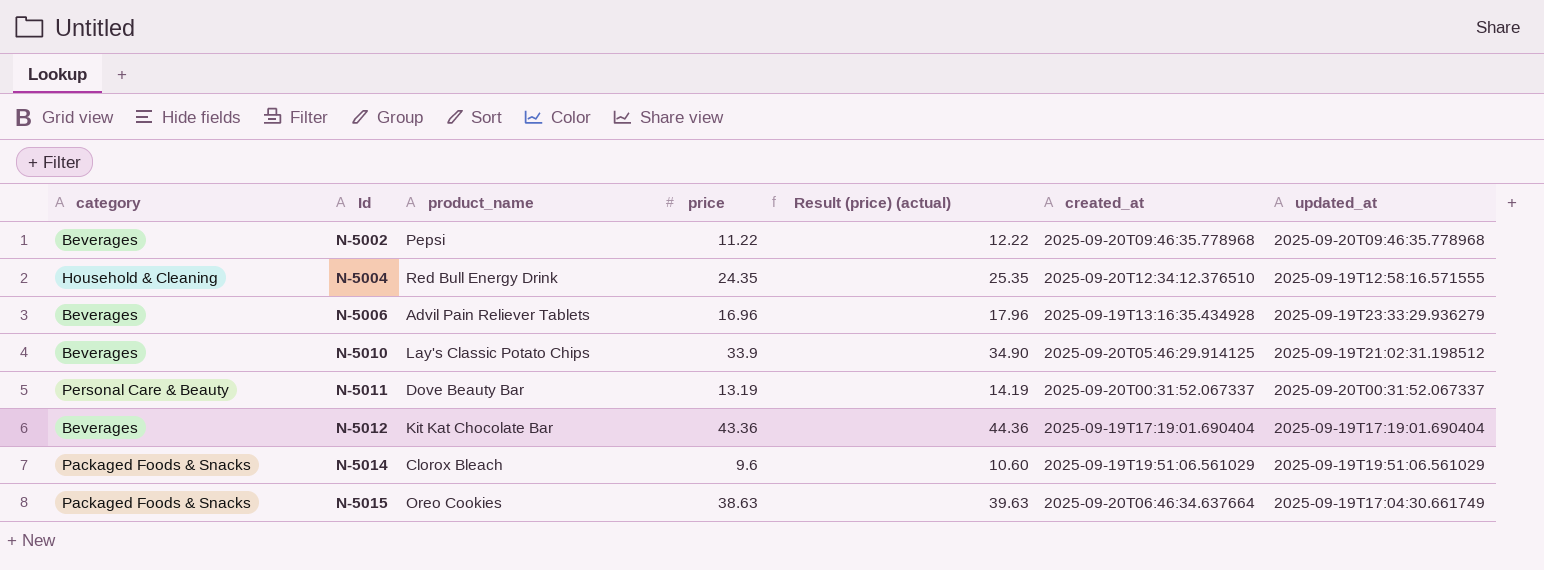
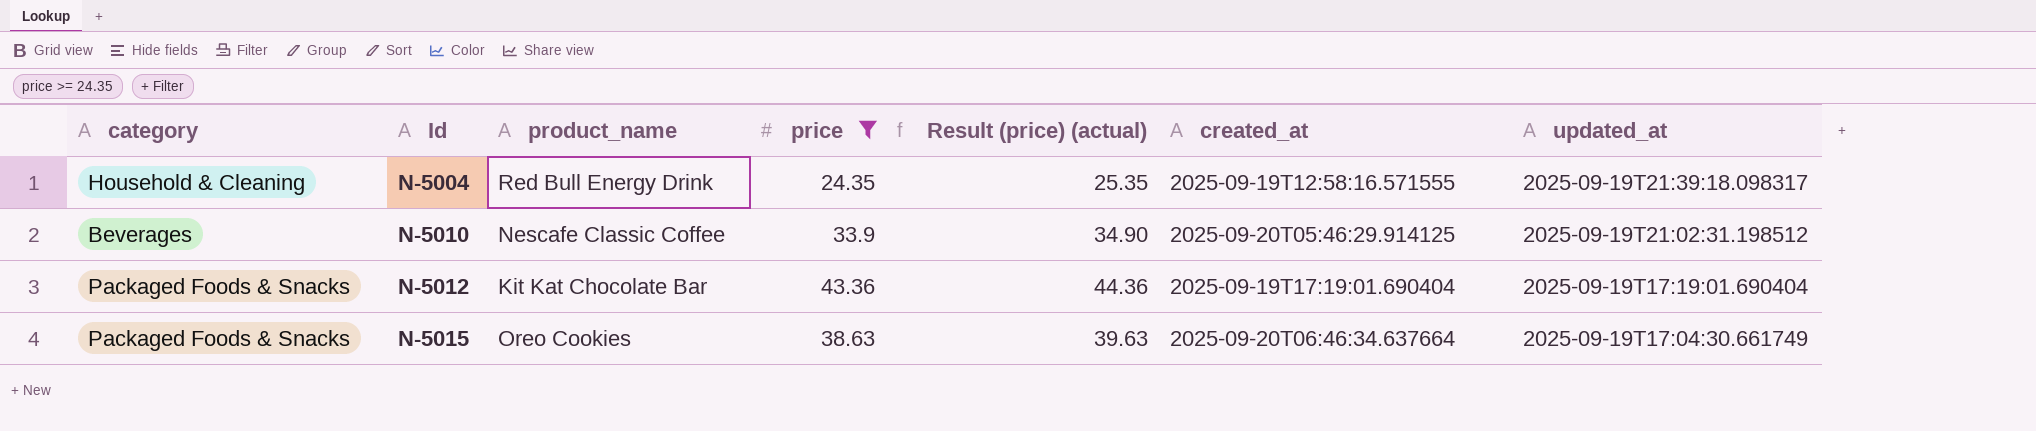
filter: none -> price >= 24.35
N-5004 | created_at: 2025-09-20T12:34:12.376510 -> 2025-09-19T12:58:16.571555
N-5004 | updated_at: 2025-09-19T12:58:16.571555 -> 2025-09-19T21:39:18.098317
N-5010 | product_name: Lay's Classic Potato Chips -> Nescafe Classic Coffee
N-5012 | category: Beverages -> Packaged Foods & Snacks

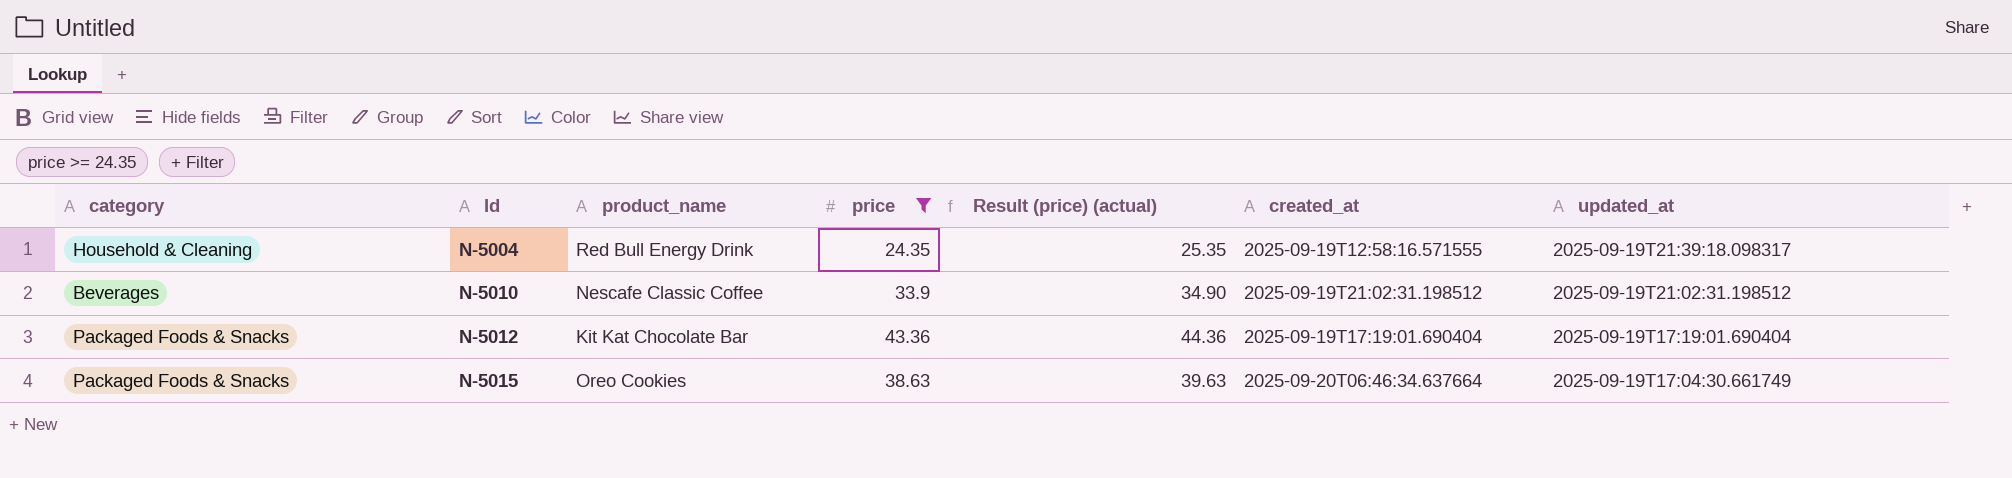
N-5010 | created_at: 2025-09-20T05:46:29.914125 -> 2025-09-19T21:02:31.198512

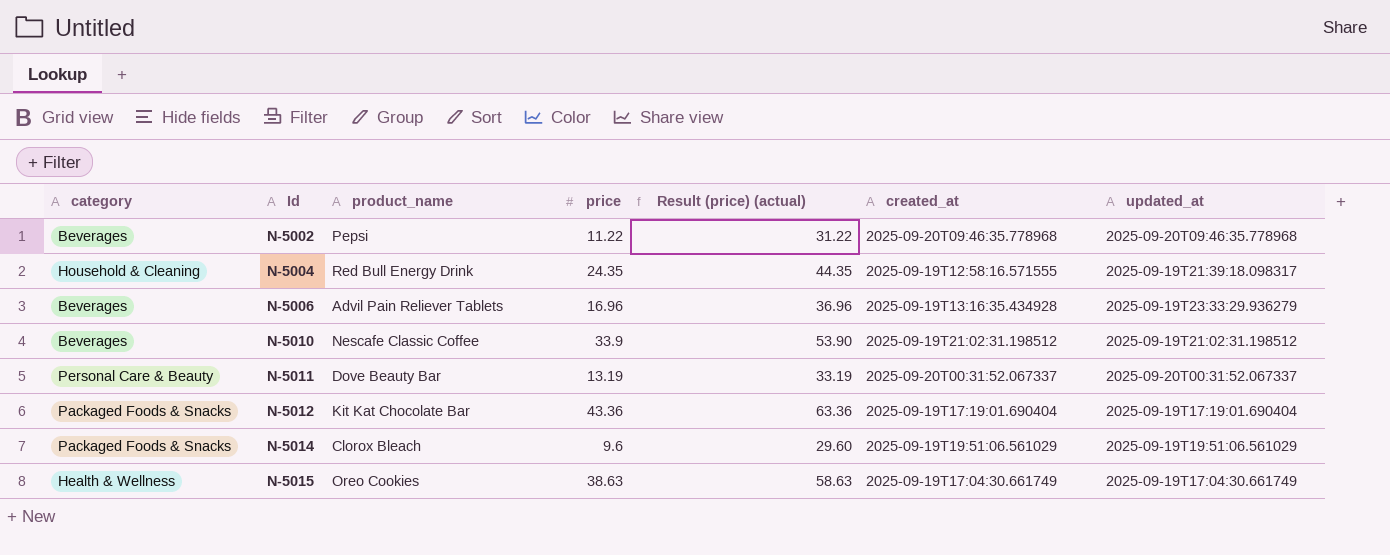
filter: price >= 24.35 -> none
column Result (price) (actual) | formula: [price] + 1 -> [price] + 20
N-5015 | category: Packaged Foods & Snacks -> Health & Wellness
N-5015 | created_at: 2025-09-20T06:46:34.637664 -> 2025-09-19T17:04:30.661749

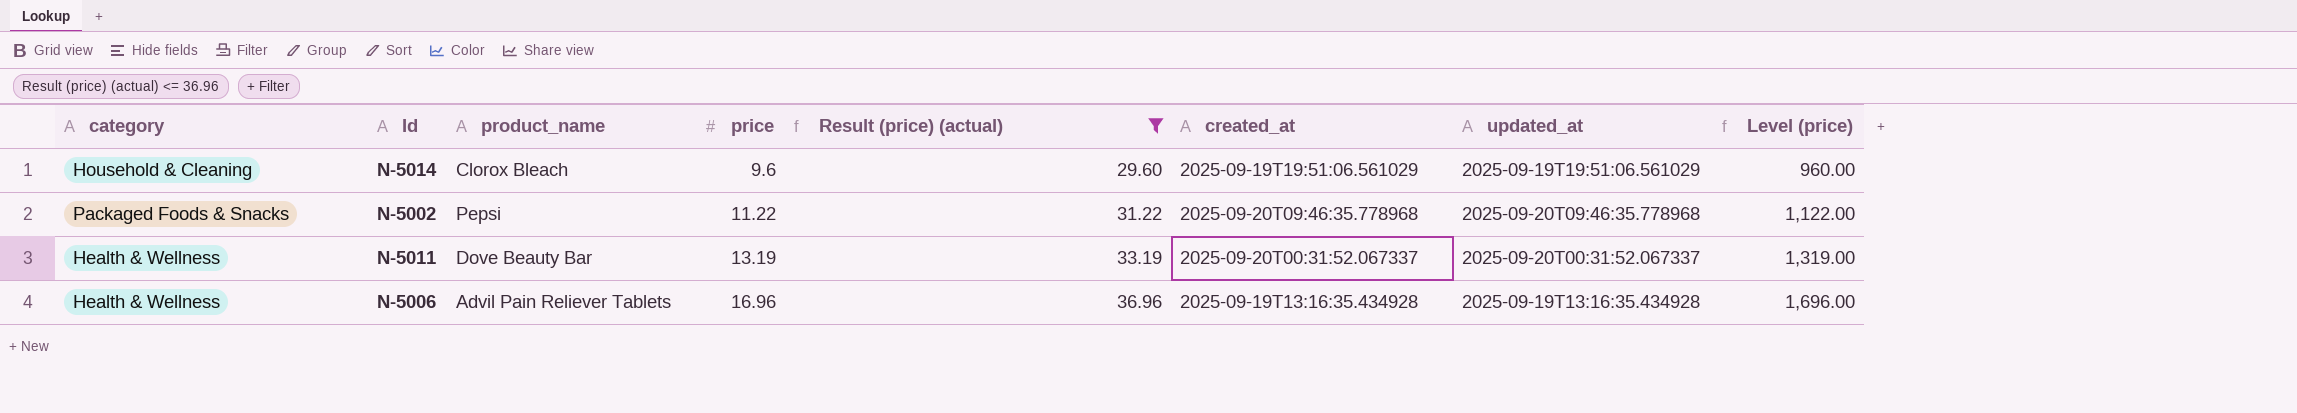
filter: none -> Result (price) (actual) <= 36.96
row order: Id ascending -> price ascending
column Level (price) | formula: none -> [price] * 100
N-5014 | category: Packaged Foods & Snacks -> Household & Cleaning
N-5002 | category: Beverages -> Packaged Foods & Snacks
N-5011 | category: Personal Care & Beauty -> Health & Wellness
N-5006 | category: Beverages -> Health & Wellness
N-5006 | updated_at: 2025-09-19T23:33:29.936279 -> 2025-09-19T13:16:35.434928

